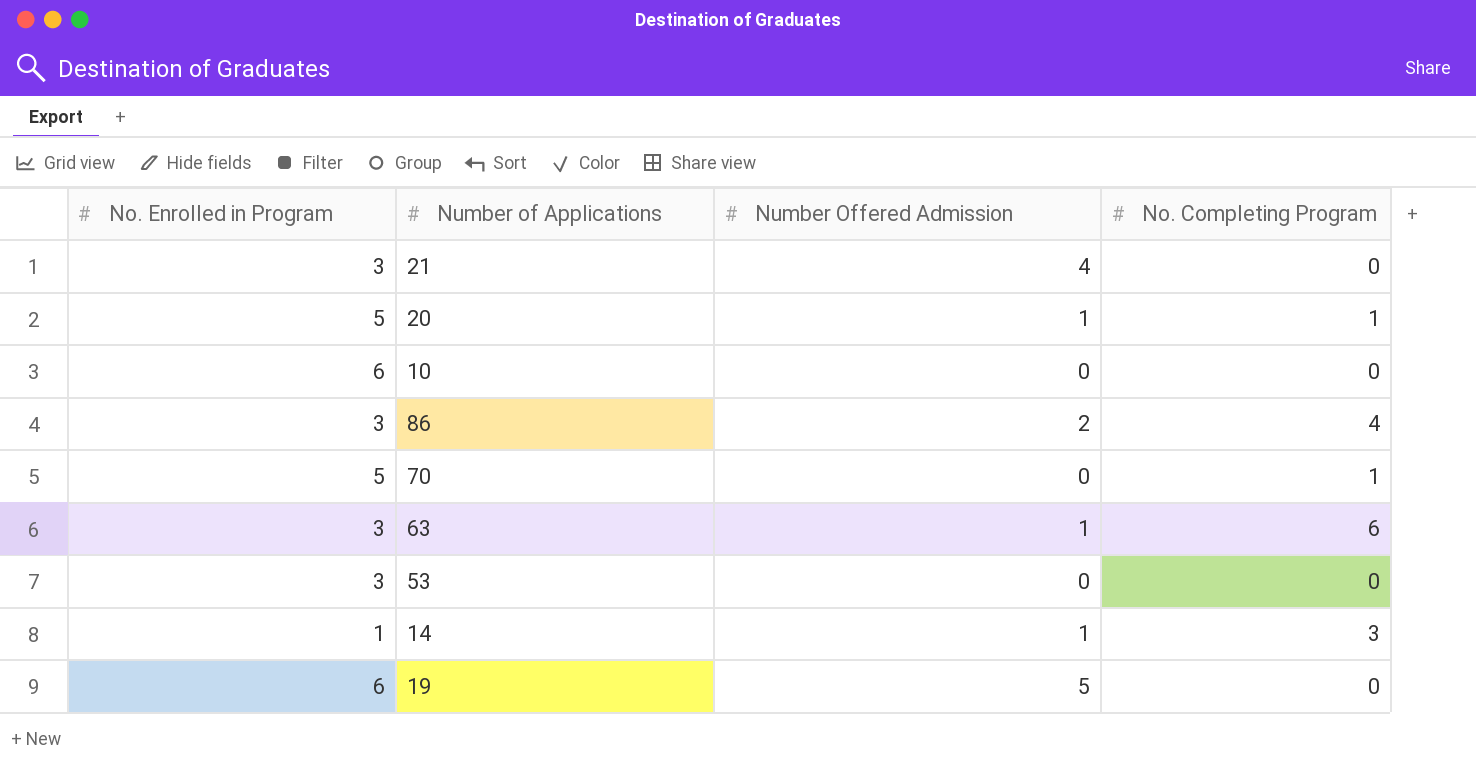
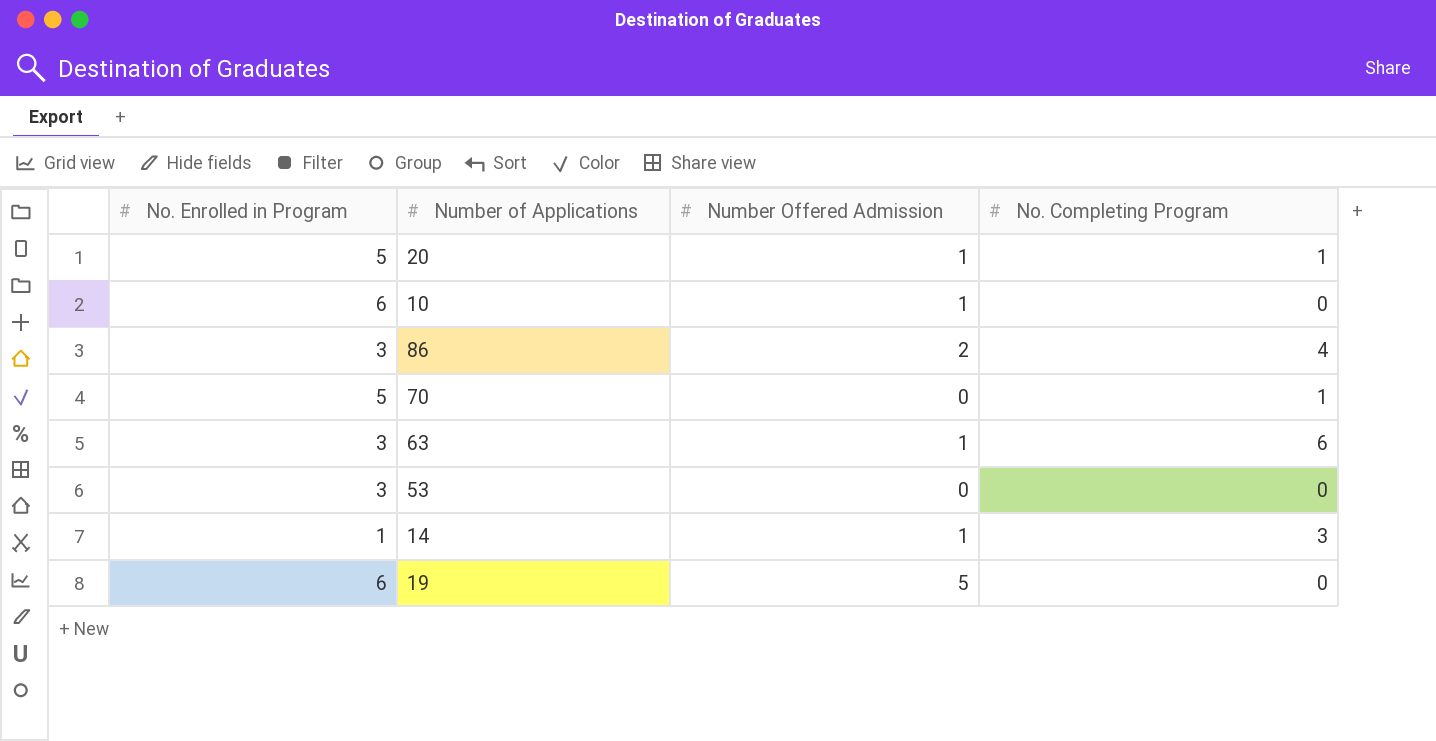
row 21: 3 | 4 | 0 -> none
10 | Number Offered Admission: 0 -> 1

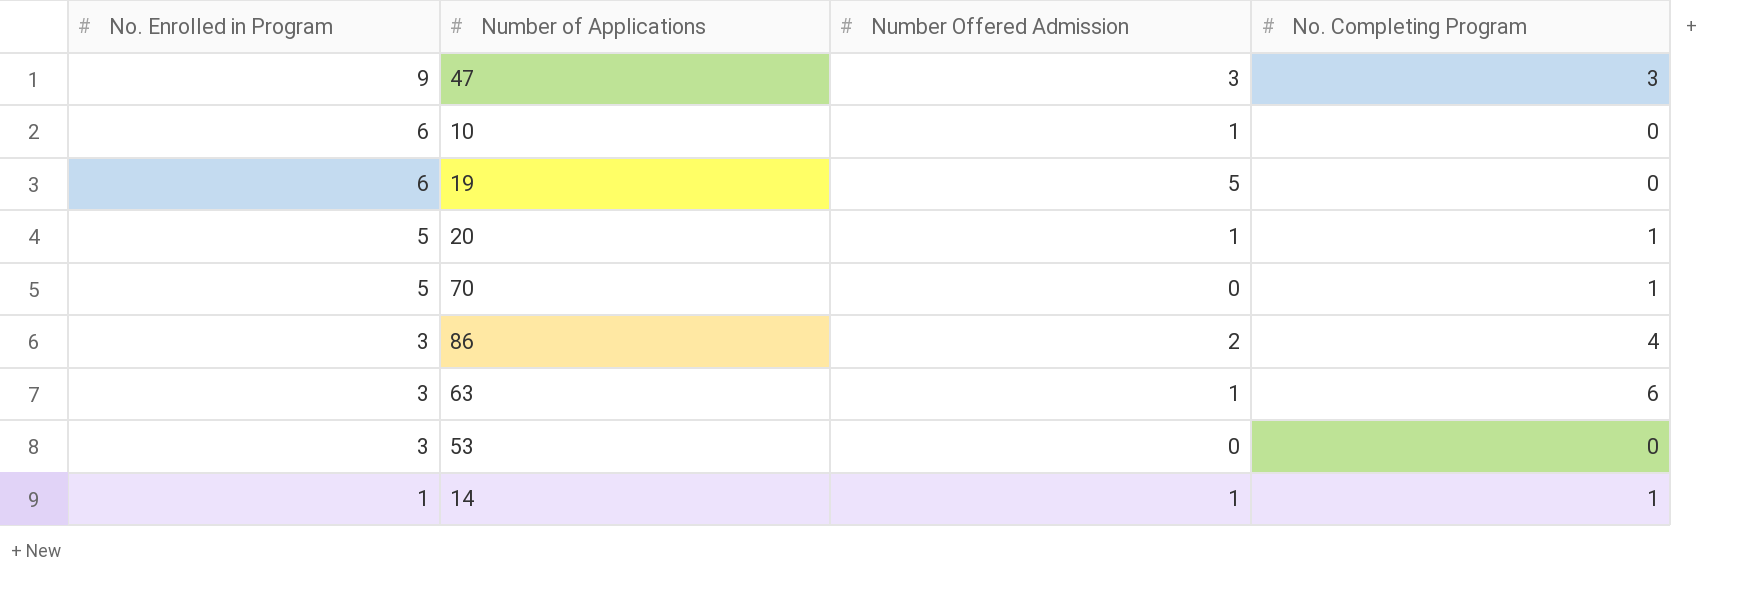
row order: none -> No. Enrolled in Program descending
row 47: none -> 9 | 3 | 3
14 | No. Completing Program: 3 -> 1

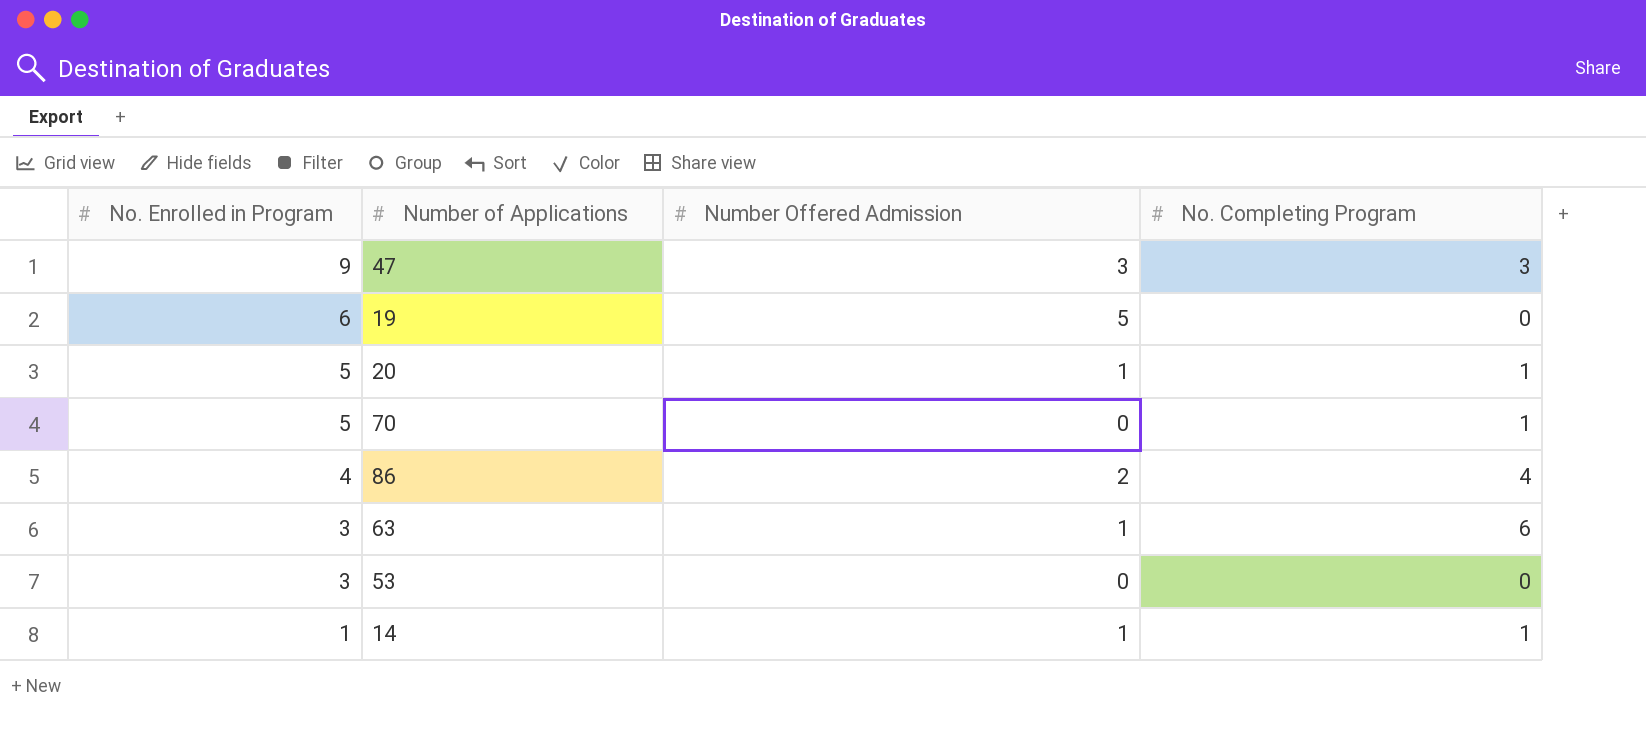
row 10: 6 | 1 | 0 -> none
86 | No. Enrolled in Program: 3 -> 4

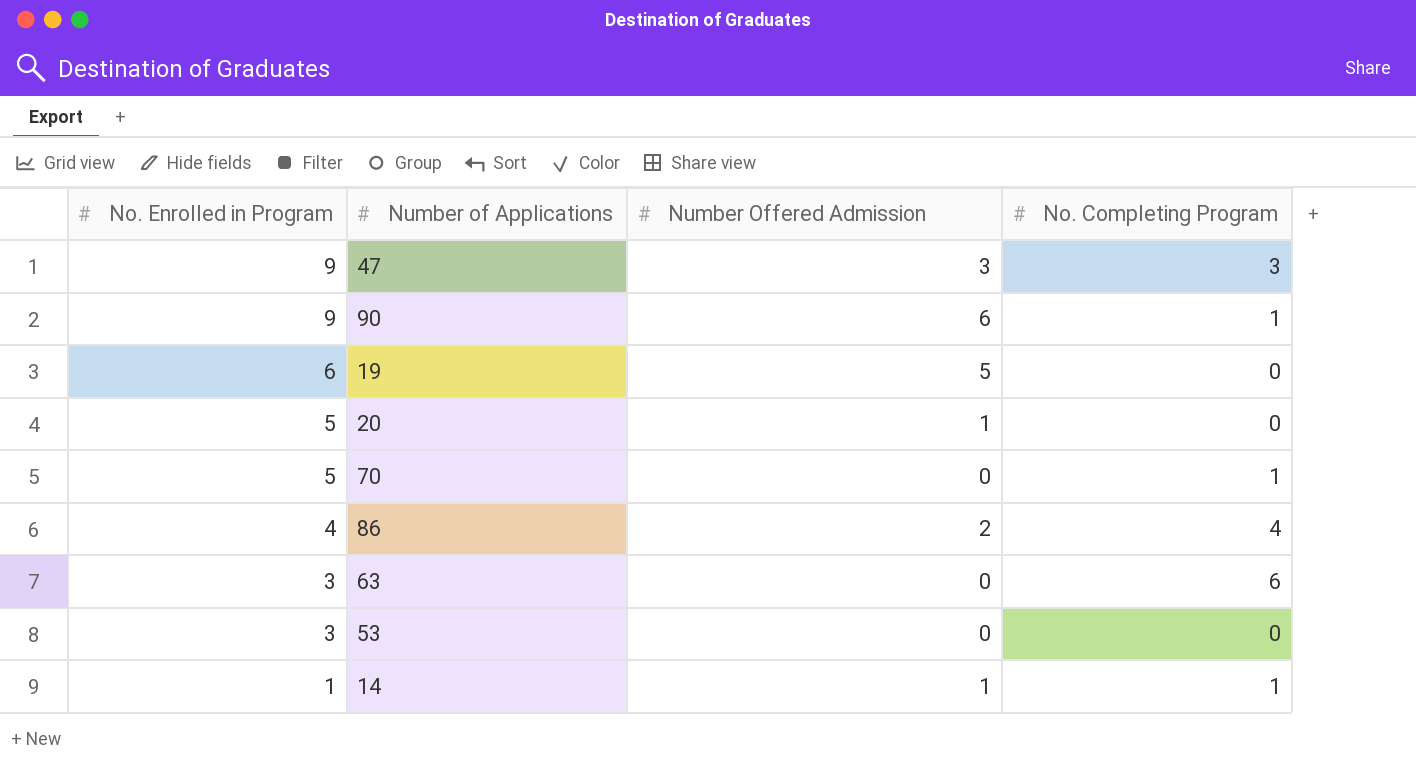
row 90: none -> 9 | 6 | 1
20 | No. Completing Program: 1 -> 0
63 | Number Offered Admission: 1 -> 0

